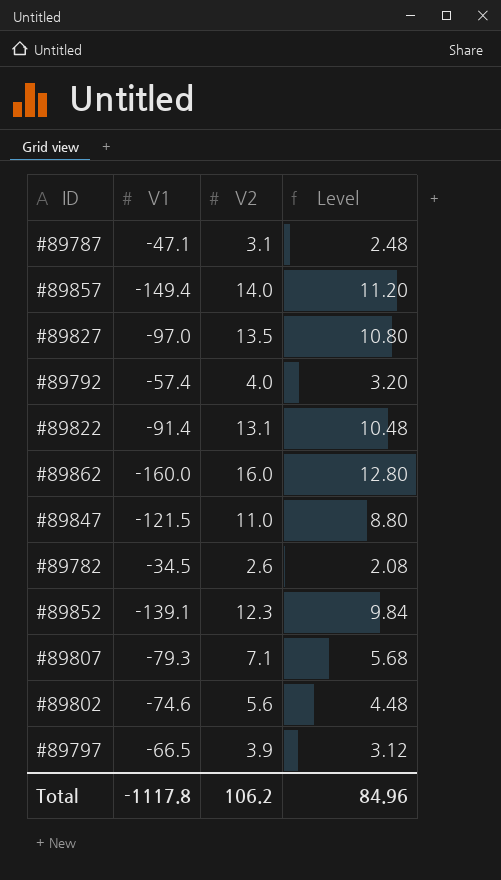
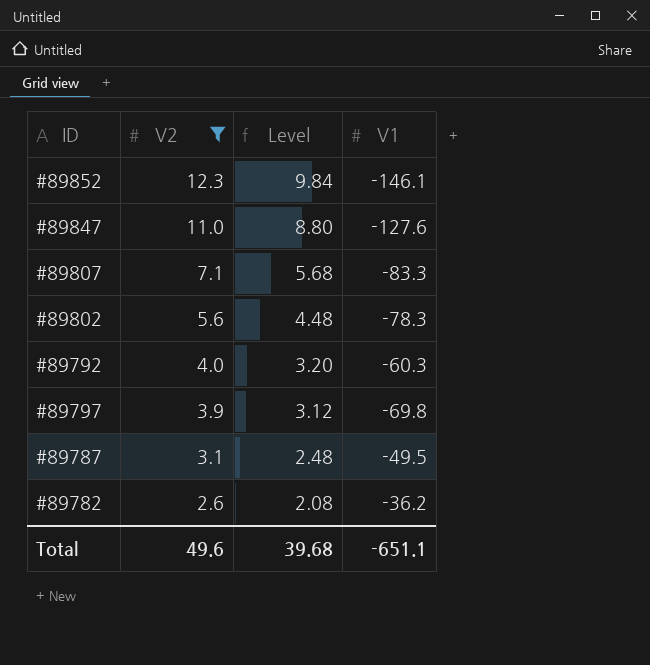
filter: none -> V2 <= 12.3
row order: none -> V2 descending
column V1 | position: 2 -> 4
#89852 | V1: -139.1 -> -146.1
#89847 | V1: -121.5 -> -127.6
#89807 | V1: -79.3 -> -83.3
#89802 | V1: -74.6 -> -78.3
#89792 | V1: -57.4 -> -60.3
#89797 | V1: -66.5 -> -69.8
#89787 | V1: -47.1 -> -49.5
#89782 | V1: -34.5 -> -36.2
Total | V2: 106.2 -> 49.6
Total | Level: 84.96 -> 39.68
Total | V1: -1117.8 -> -651.1

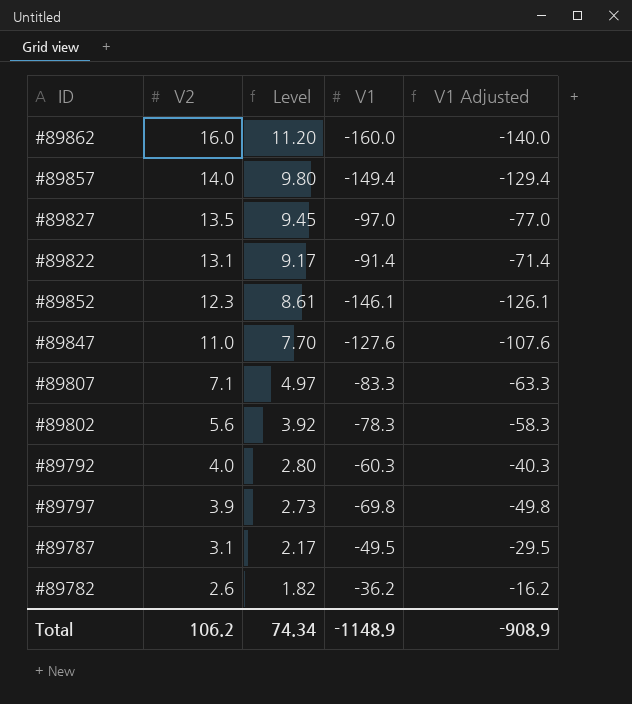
filter: V2 <= 12.3 -> none
column Level | formula: [V2] * 0.8 -> [V2] * 0.7
column V1 Adjusted | formula: none -> [V1] + 20
Total | V2: 49.6 -> 106.2
Total | Level: 39.68 -> 74.34
Total | V1: -651.1 -> -1148.9

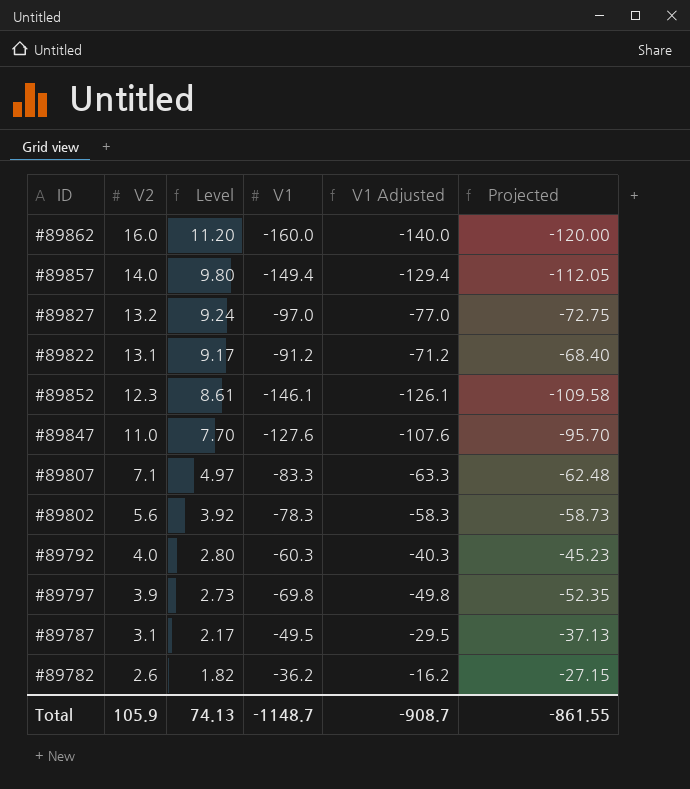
column Projected | formula: none -> [V1] * 0.75
#89827 | V2: 13.5 -> 13.2
#89827 | Level: 9.45 -> 9.24
#89822 | V1: -91.4 -> -91.2
#89822 | V1 Adjusted: -71.4 -> -71.2
Total | V2: 106.2 -> 105.9
Total | Level: 74.34 -> 74.13
Total | V1: -1148.9 -> -1148.7
Total | V1 Adjusted: -908.9 -> -908.7

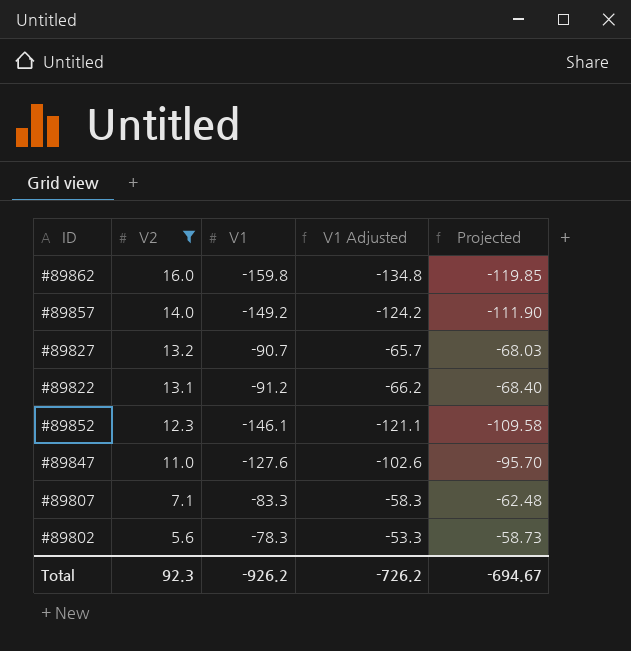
filter: none -> V2 >= 5.6
column Level | formula: [V2] * 0.7 -> none
column V1 Adjusted | formula: [V1] + 20 -> [V1] + 25
#89862 | V1: -160.0 -> -159.8
#89862 | Projected: -120.00 -> -119.85
#89857 | V1: -149.4 -> -149.2
#89857 | Projected: -112.05 -> -111.90
#89827 | V1: -97.0 -> -90.7
#89827 | Projected: -72.75 -> -68.03
Total | V2: 105.9 -> 92.3
Total | V1: -1148.7 -> -926.2
Total | V1 Adjusted: -908.7 -> -726.2
Total | Projected: -861.55 -> -694.67

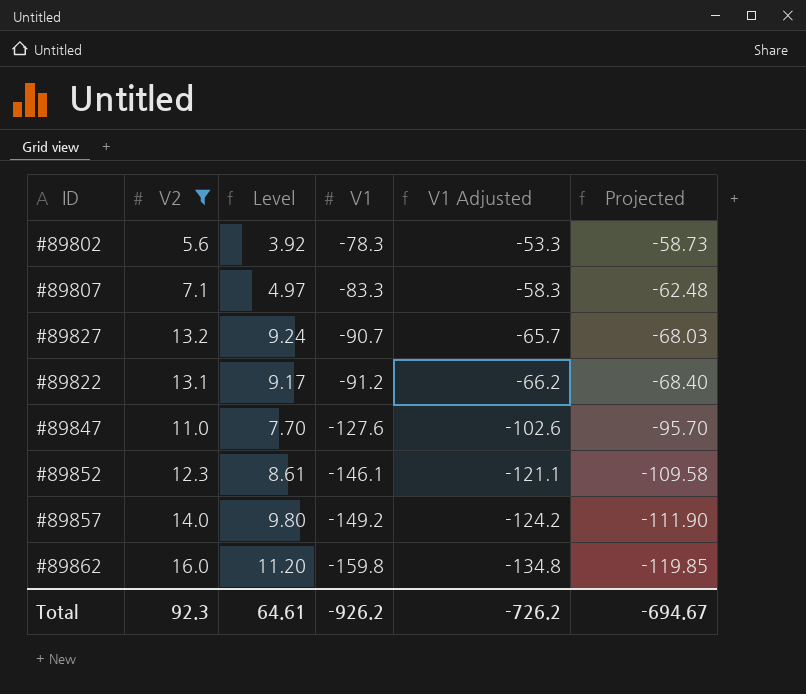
row order: V2 descending -> V1 descending
column Level | formula: none -> [V2] * 0.7

